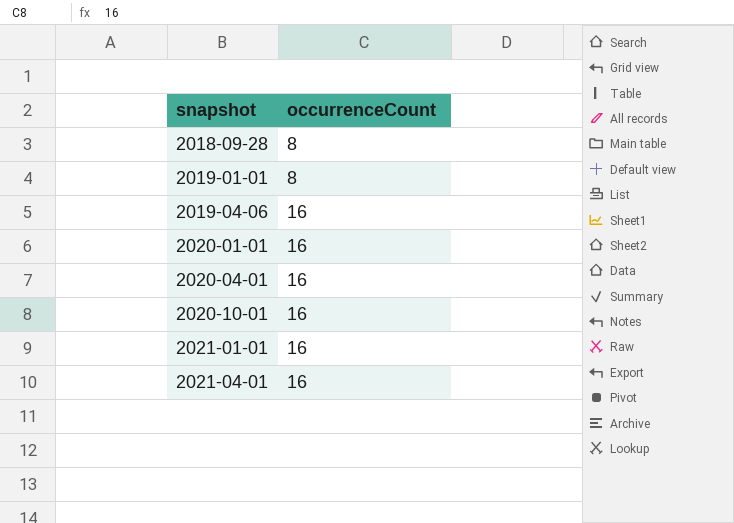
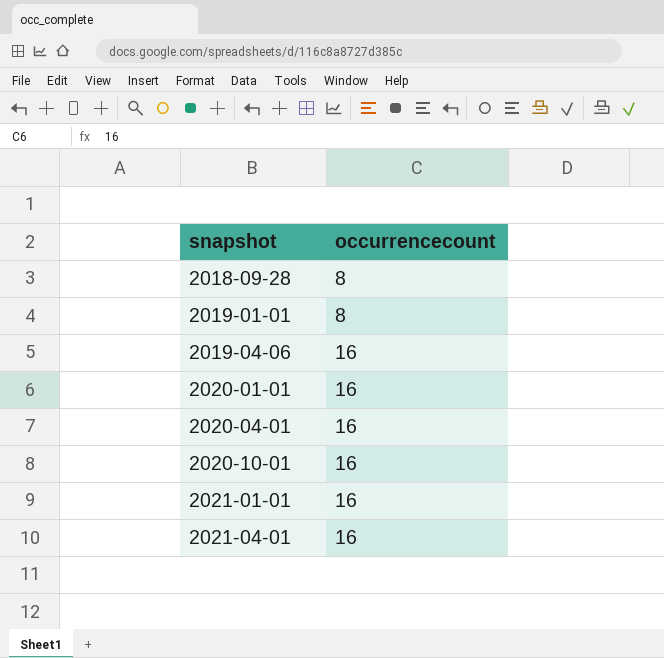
column name: occurrenceCount -> occurrencecount

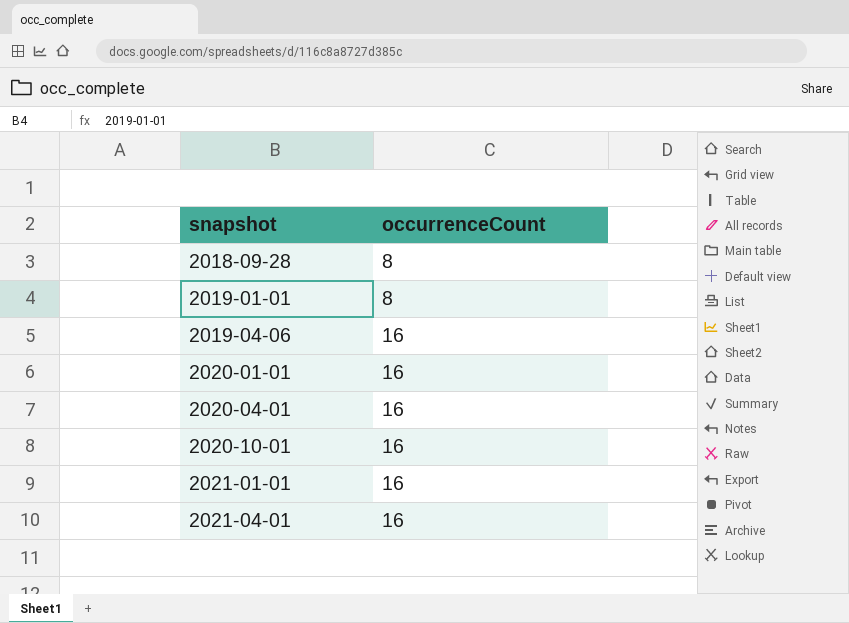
column name: occurrencecount -> occurrenceCount

